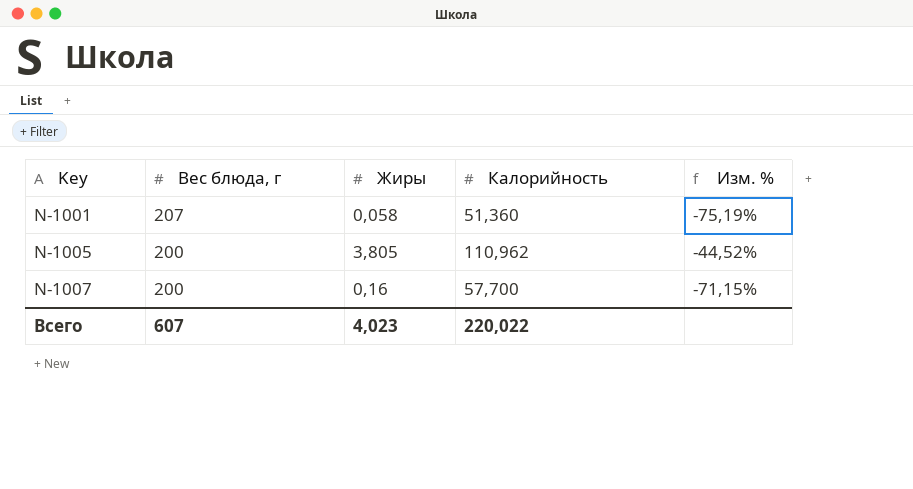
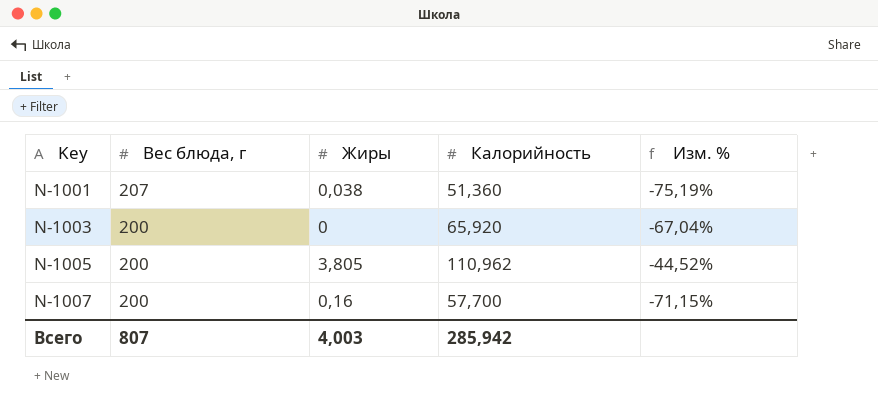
N-1001 | Жиры: 0,058 -> 0,038
row N-1003: none -> 200 | 0 | 65,920 | -67,04%
Всего | Вес блюда, г: 607 -> 807
Всего | Жиры: 4,023 -> 4,003
Всего | Калорийность: 220,022 -> 285,942

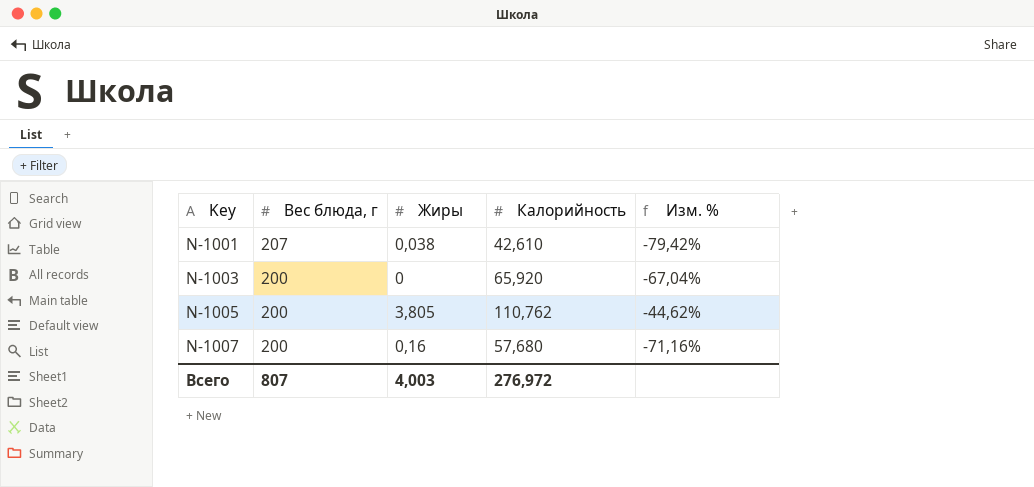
N-1001 | Калорийность: 51,360 -> 42,610
N-1001 | Изм. %: -75,19% -> -79,42%
N-1005 | Калорийность: 110,962 -> 110,762
N-1005 | Изм. %: -44,52% -> -44,62%
N-1007 | Калорийность: 57,700 -> 57,680
N-1007 | Изм. %: -71,15% -> -71,16%
Всего | Калорийность: 285,942 -> 276,972

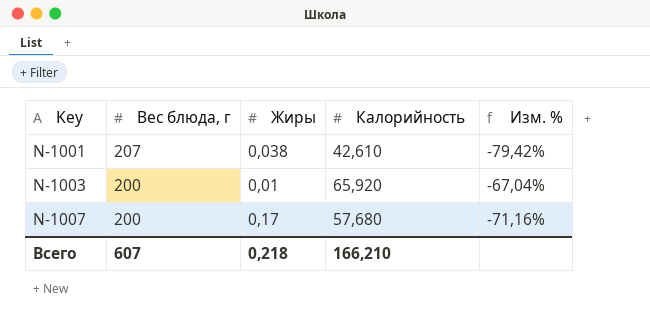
row N-1005: 200 | 3,805 | 110,762 | -44,62% -> none
N-1003 | Жиры: 0 -> 0,01
N-1007 | Жиры: 0,16 -> 0,17
Всего | Вес блюда, г: 807 -> 607
Всего | Жиры: 4,003 -> 0,218
Всего | Калорийность: 276,972 -> 166,210

